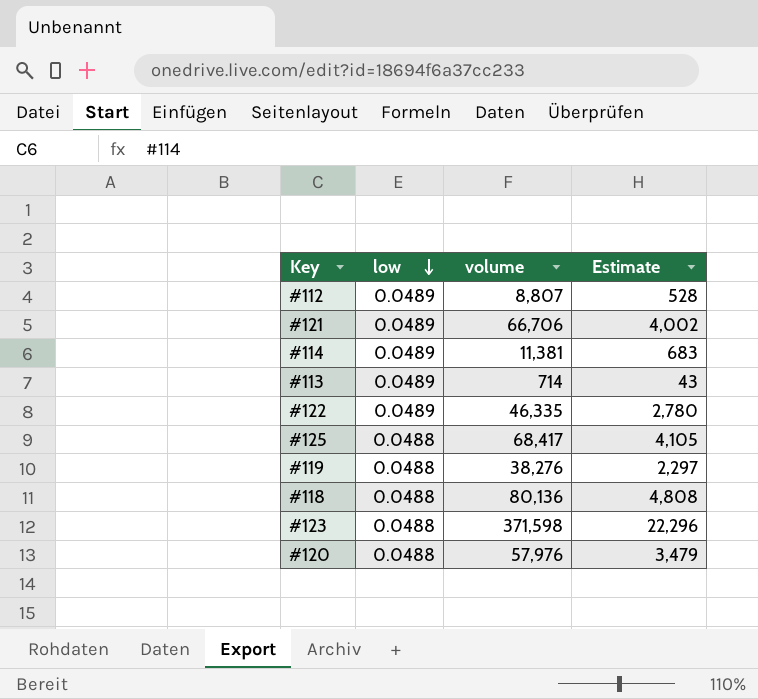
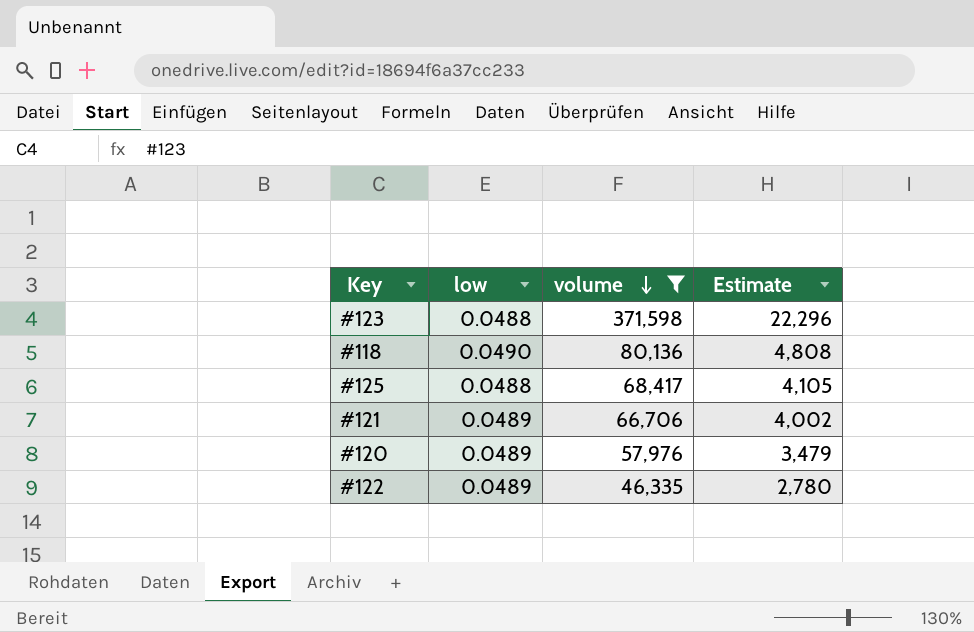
filter: none -> volume >= 46,335
row order: low descending -> volume descending
#118 | low: 0.0488 -> 0.0490
#120 | low: 0.0488 -> 0.0489

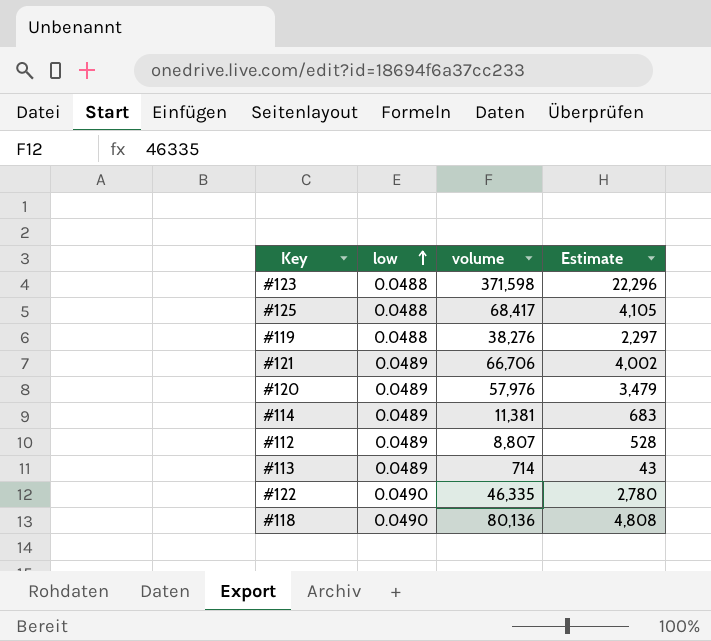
filter: volume >= 46,335 -> none
row order: volume descending -> low ascending
#122 | low: 0.0489 -> 0.0490

